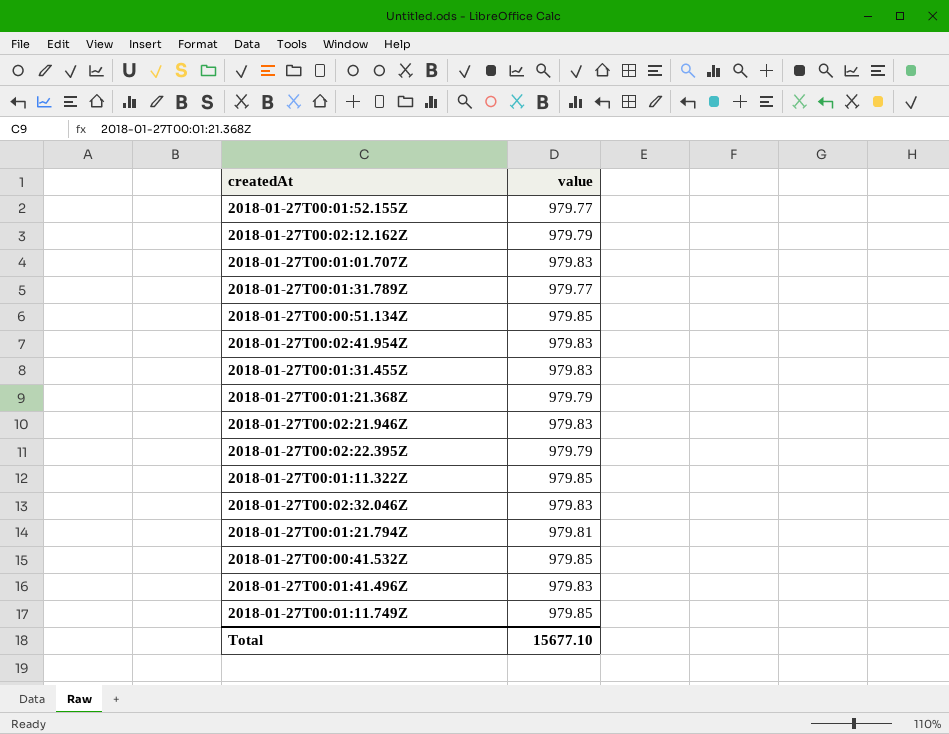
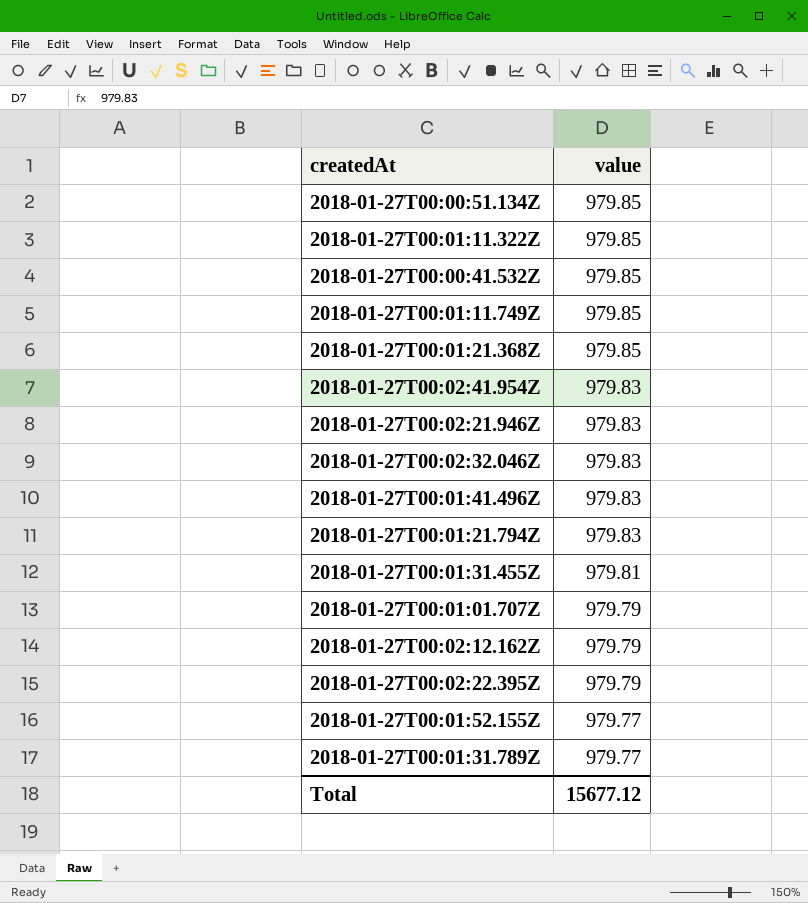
row order: none -> value descending
2018-01-27T00:01:21.368Z | value: 979.79 -> 979.85
2018-01-27T00:01:21.794Z | value: 979.81 -> 979.83
2018-01-27T00:01:31.455Z | value: 979.83 -> 979.81
2018-01-27T00:01:01.707Z | value: 979.83 -> 979.79
Total | value: 15677.10 -> 15677.12

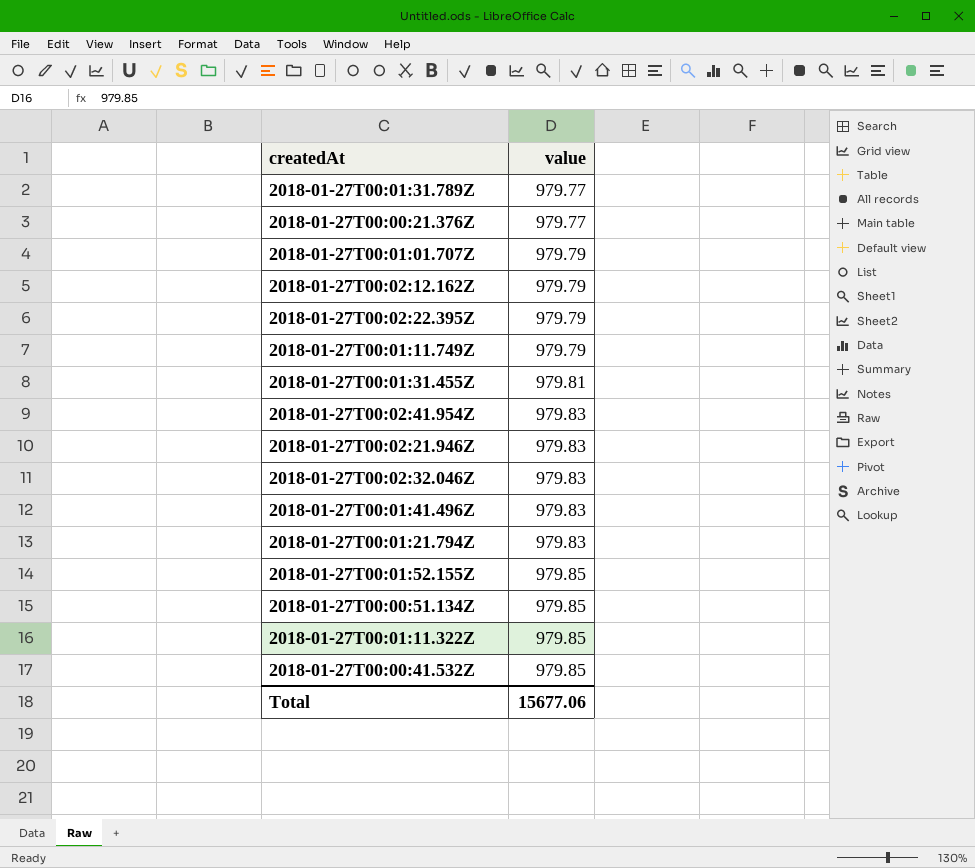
row order: value descending -> value ascending
row 2018-01-27T00:01:21.368Z: 979.85 -> none
row 2018-01-27T00:00:21.376Z: none -> 979.77
2018-01-27T00:01:11.749Z | value: 979.85 -> 979.79
2018-01-27T00:01:52.155Z | value: 979.77 -> 979.85
Total | value: 15677.12 -> 15677.06

